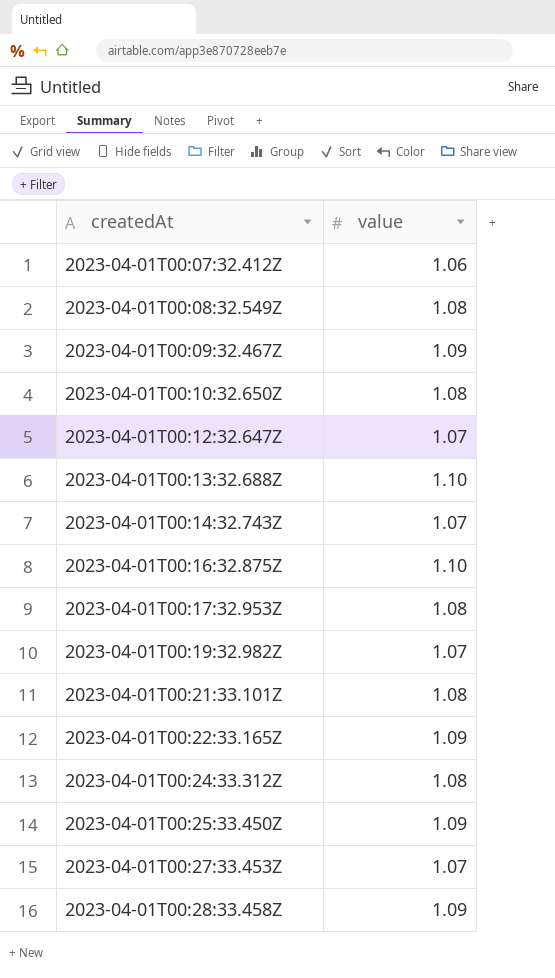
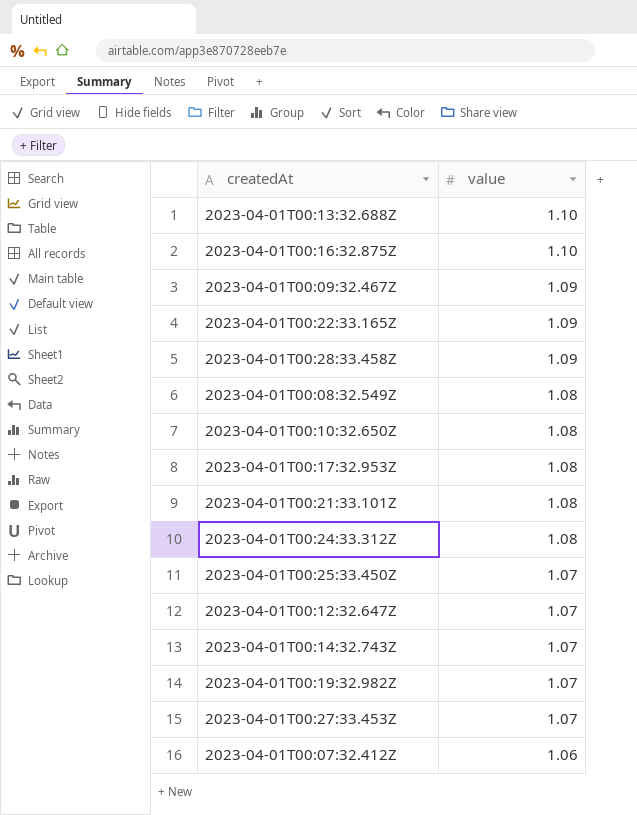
row order: createdAt ascending -> value descending
2023-04-01T00:25:33.450Z | value: 1.09 -> 1.07

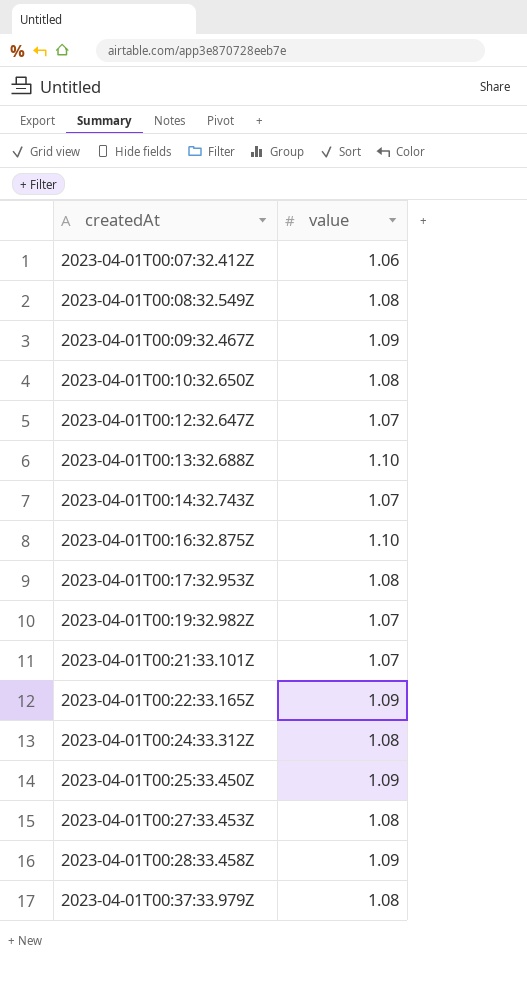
row order: value descending -> createdAt ascending
2023-04-01T00:21:33.101Z | value: 1.08 -> 1.07
2023-04-01T00:25:33.450Z | value: 1.07 -> 1.09
2023-04-01T00:27:33.453Z | value: 1.07 -> 1.08
row 2023-04-01T00:37:33.979Z: none -> 1.08

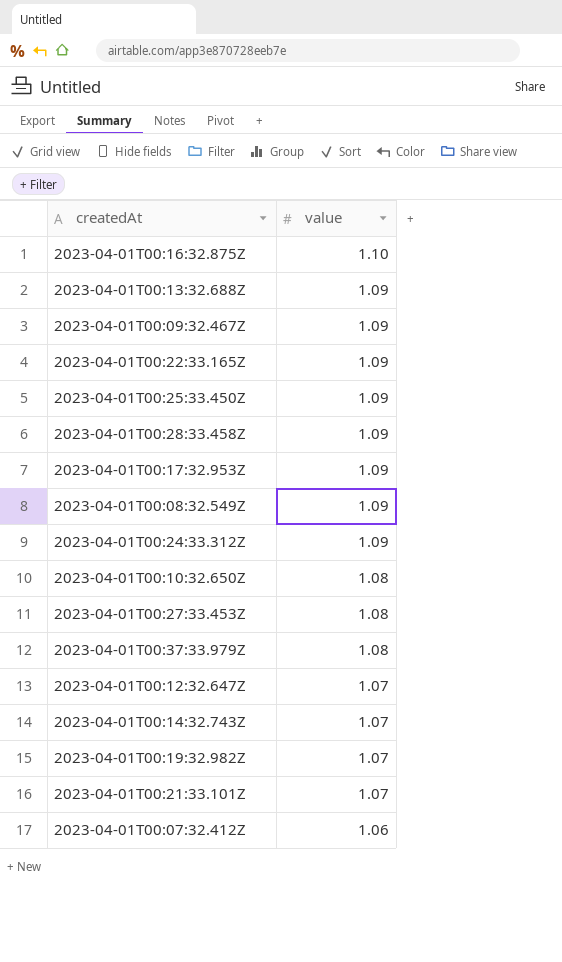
row order: createdAt ascending -> value descending
2023-04-01T00:13:32.688Z | value: 1.10 -> 1.09
2023-04-01T00:17:32.953Z | value: 1.08 -> 1.09
2023-04-01T00:08:32.549Z | value: 1.08 -> 1.09
2023-04-01T00:24:33.312Z | value: 1.08 -> 1.09

